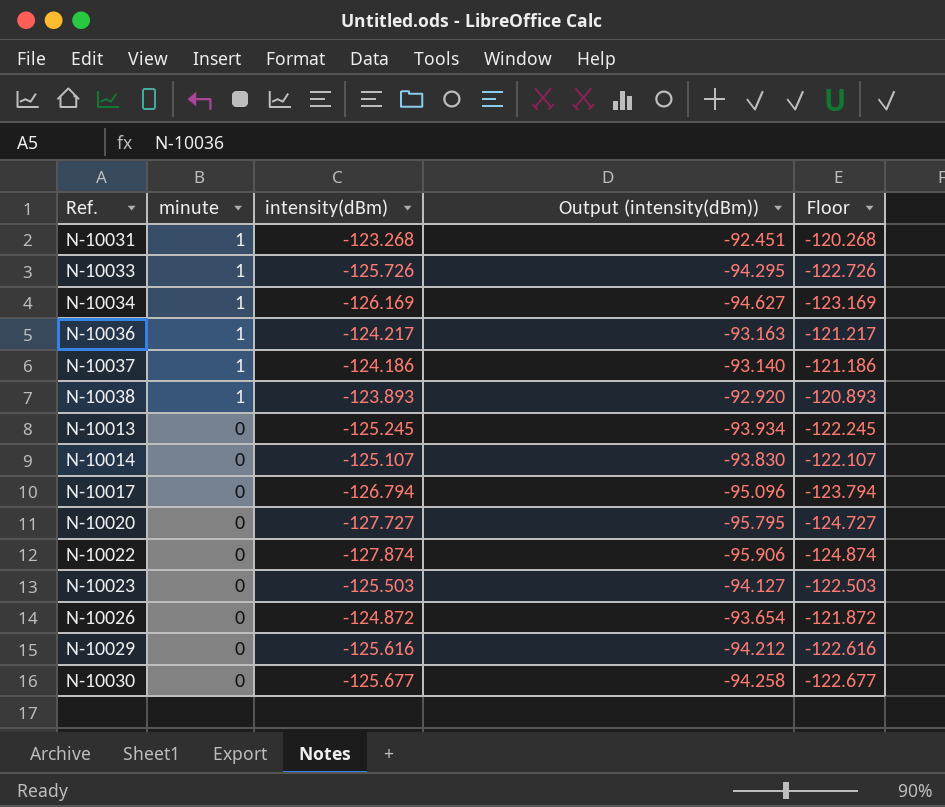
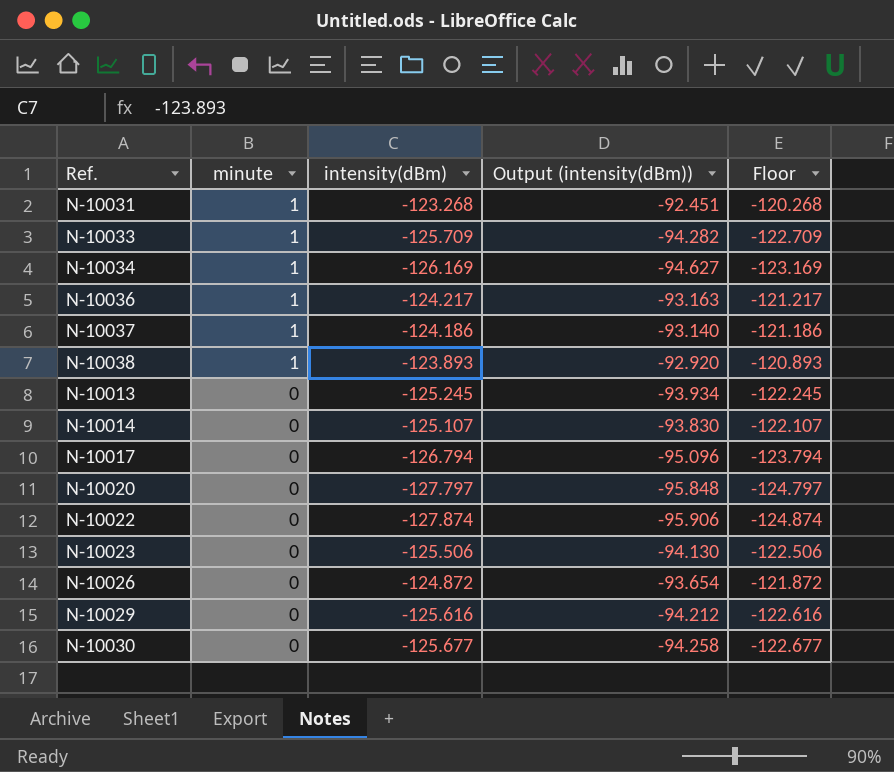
N-10033 | intensity(dBm): -125.726 -> -125.709
N-10033 | Output (intensity(dBm)): -94.295 -> -94.282
N-10033 | Floor: -122.726 -> -122.709
N-10020 | intensity(dBm): -127.727 -> -127.797
N-10020 | Output (intensity(dBm)): -95.795 -> -95.848
N-10020 | Floor: -124.727 -> -124.797
N-10023 | intensity(dBm): -125.503 -> -125.506
N-10023 | Output (intensity(dBm)): -94.127 -> -94.130
N-10023 | Floor: -122.503 -> -122.506

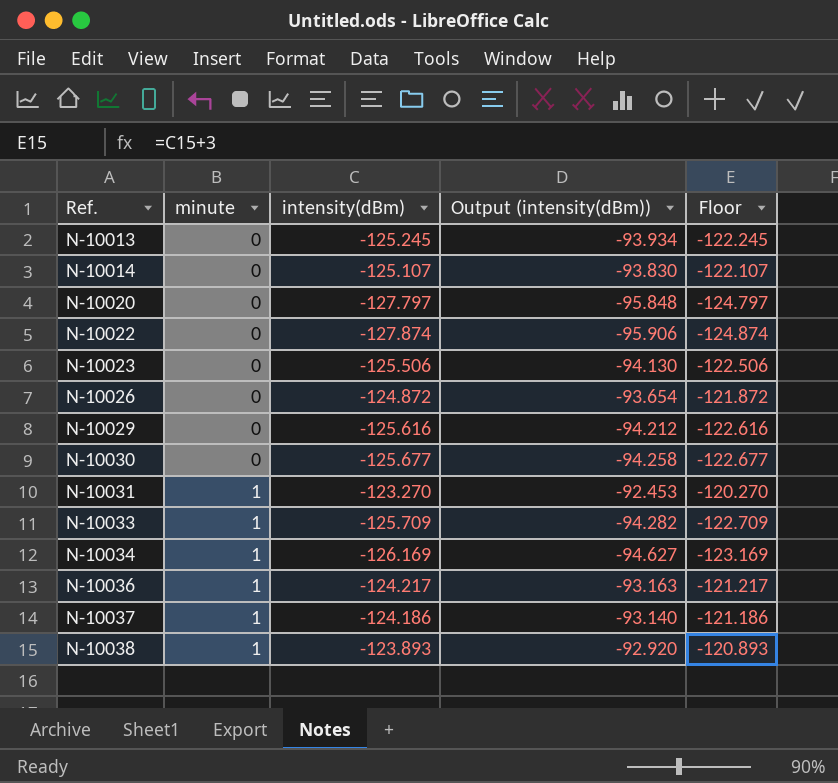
row order: minute descending -> Ref. ascending
row N-10017: 0 | -126.794 | -95.096 | -123.794 -> none
N-10031 | intensity(dBm): -123.268 -> -123.270
N-10031 | Output (intensity(dBm)): -92.451 -> -92.453
N-10031 | Floor: -120.268 -> -120.270

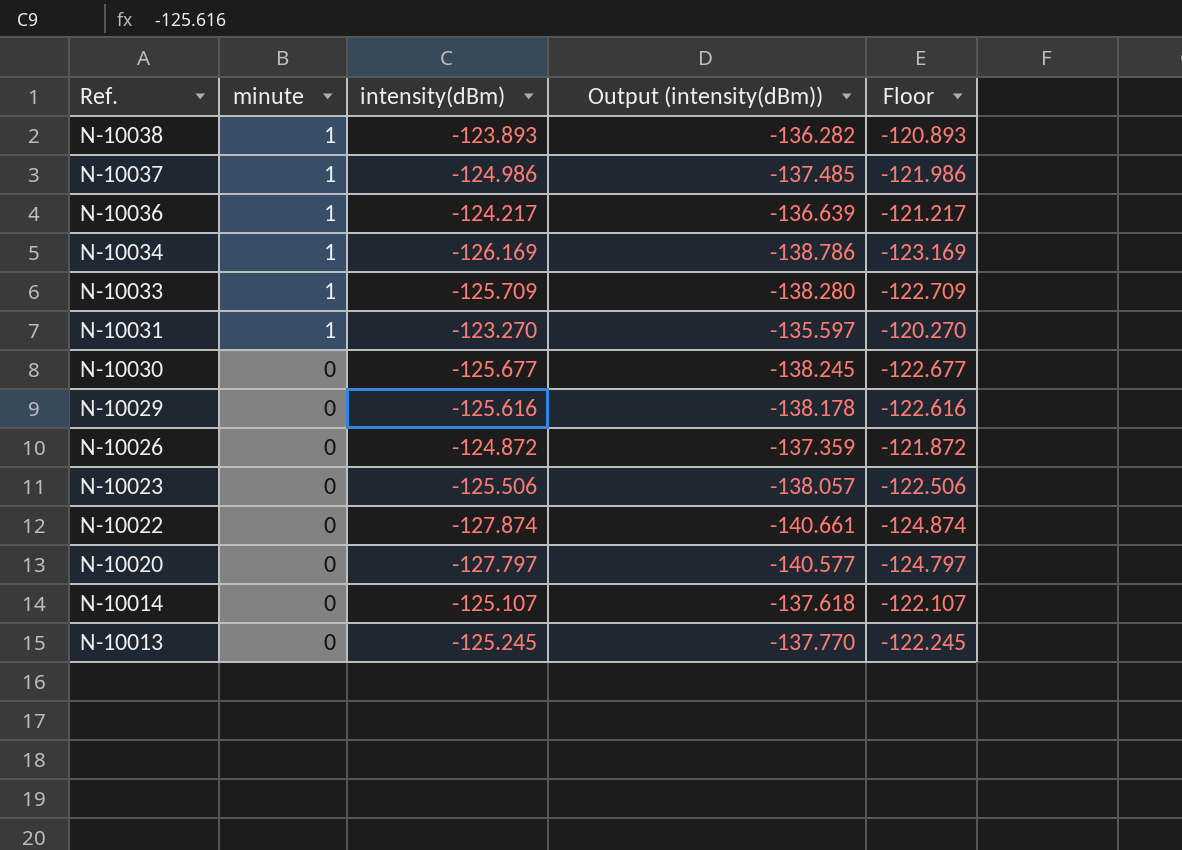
row order: Ref. ascending -> Ref. descending
column Output (intensity(dBm)) | formula: [intensity(dBm)] * 0.75 -> [intensity(dBm)] * 1.1
N-10037 | intensity(dBm): -124.186 -> -124.986
N-10037 | Floor: -121.186 -> -121.986

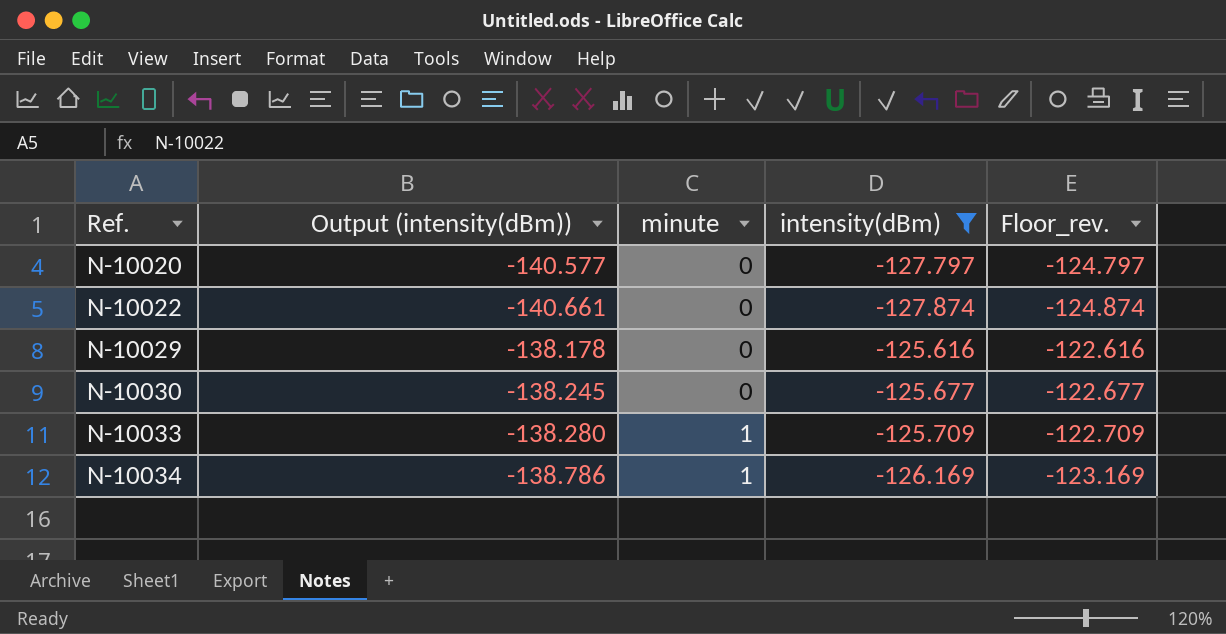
filter: none -> intensity(dBm) <= -125.616
row order: Ref. descending -> Ref. ascending
column Output (intensity(dBm)) | position: 4 -> 2
column name: Floor -> Floor_rev.

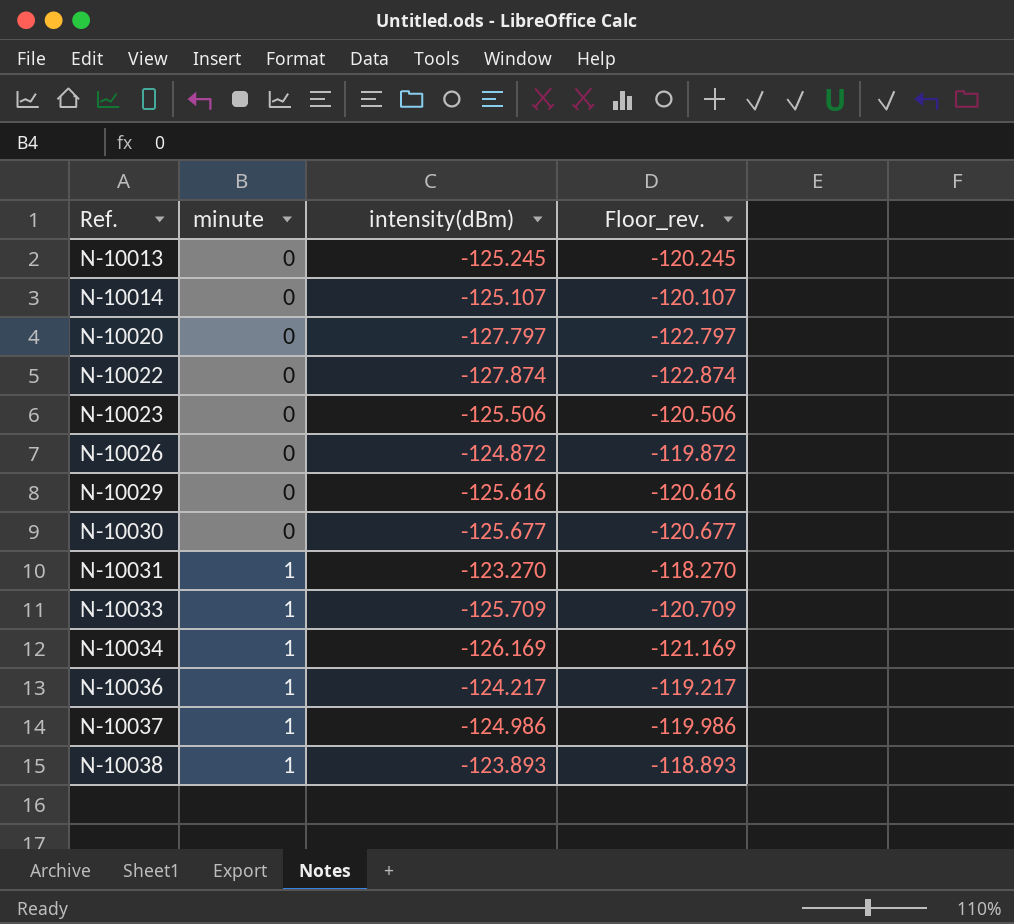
filter: intensity(dBm) <= -125.616 -> none
column Output (intensity(dBm)) | formula: [intensity(dBm)] * 1.1 -> none
column Floor_rev. | formula: [intensity(dBm)] + 3 -> [intensity(dBm)] + 5

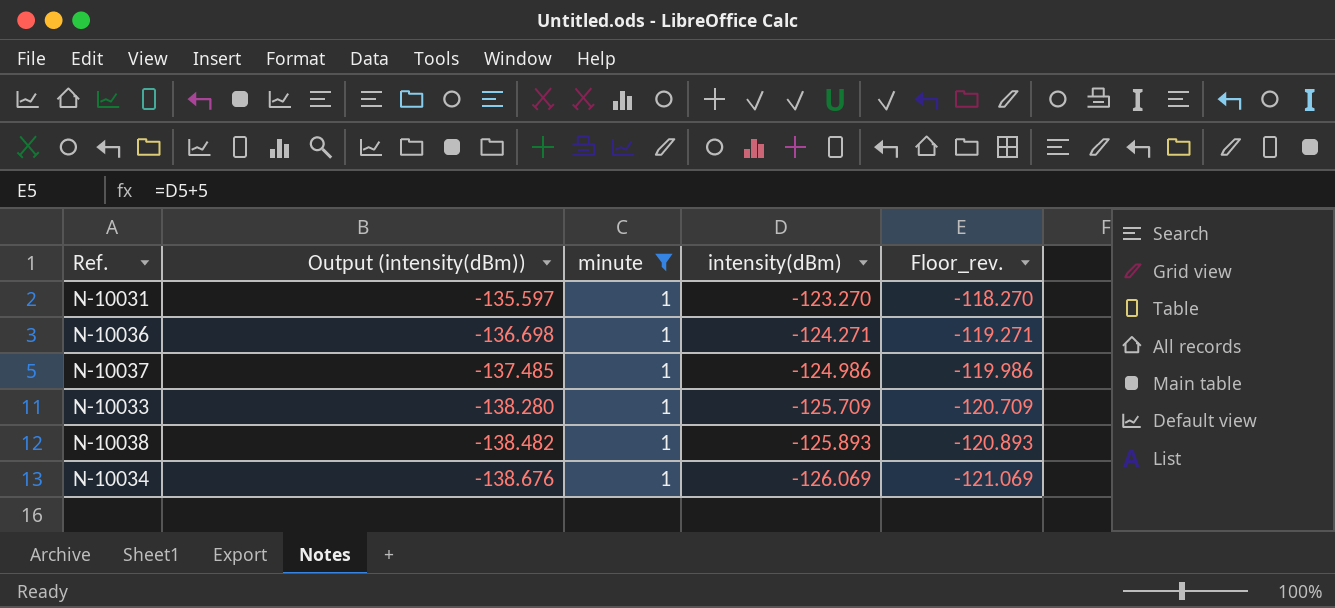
filter: none -> minute = 1
row order: Ref. ascending -> Output (intensity(dBm)) descending
column Output (intensity(dBm)) | formula: none -> [intensity(dBm)] * 1.1
N-10036 | intensity(dBm): -124.217 -> -124.271
N-10036 | Floor_rev.: -119.217 -> -119.271
N-10038 | intensity(dBm): -123.893 -> -125.893
N-10038 | Floor_rev.: -118.893 -> -120.893
N-10034 | intensity(dBm): -126.169 -> -126.069
N-10034 | Floor_rev.: -121.169 -> -121.069

